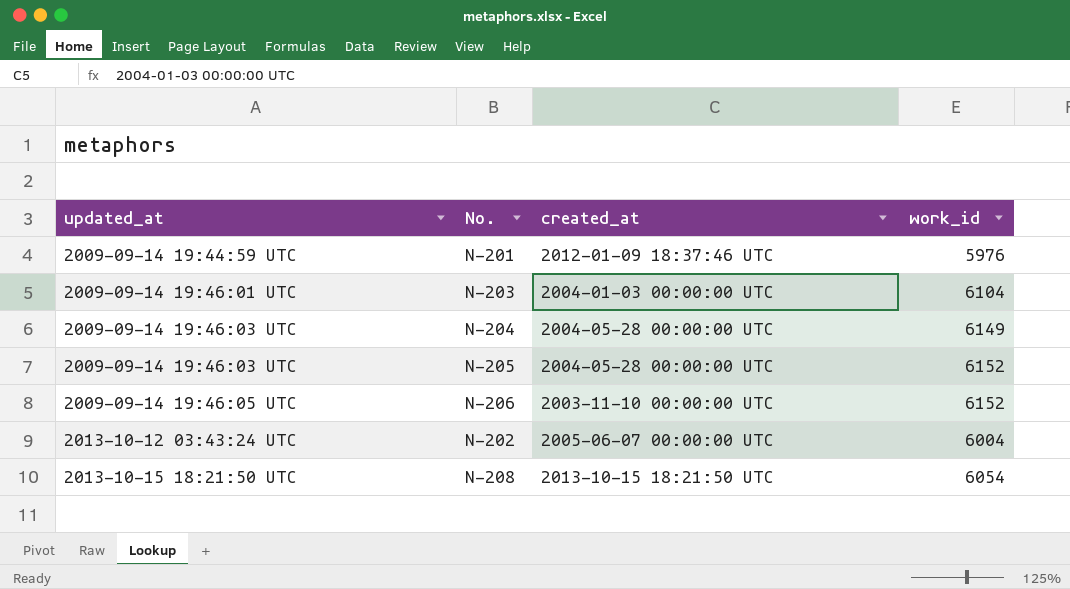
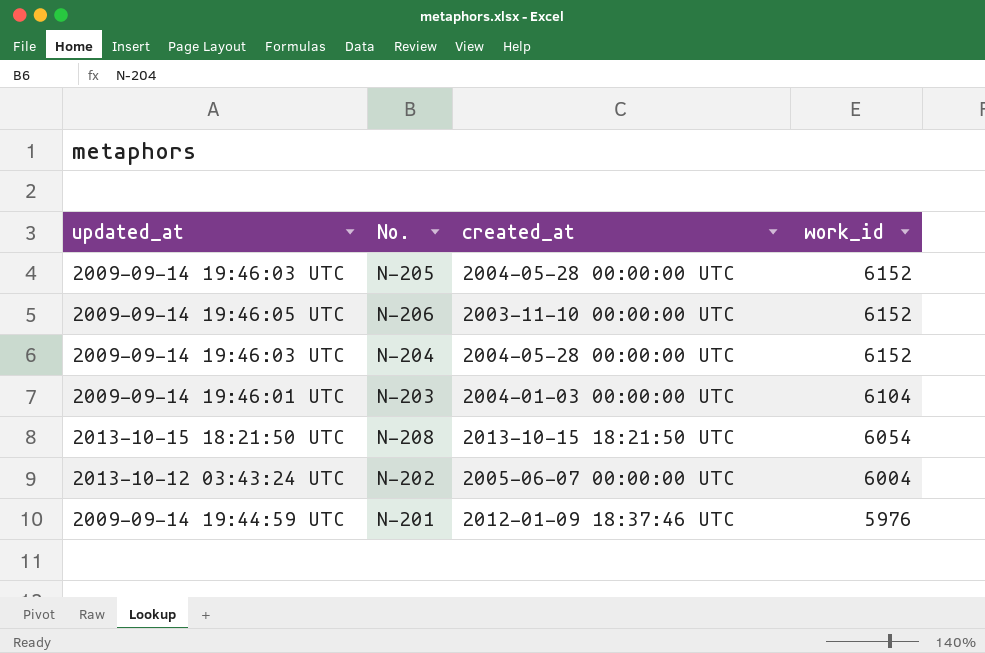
row order: updated_at ascending -> work_id descending
N-204 | work_id: 6149 -> 6152

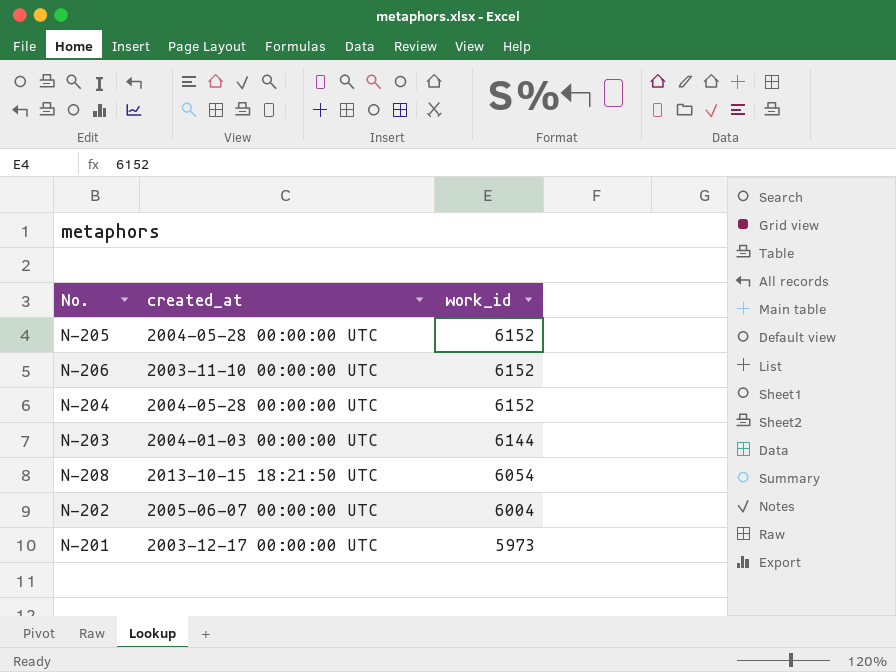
column updated_at | position: 1 -> none
N-203 | work_id: 6104 -> 6144
N-201 | created_at: 2012-01-09 18:37:46 UTC -> 2003-12-17 00:00:00 UTC
N-201 | work_id: 5976 -> 5973

